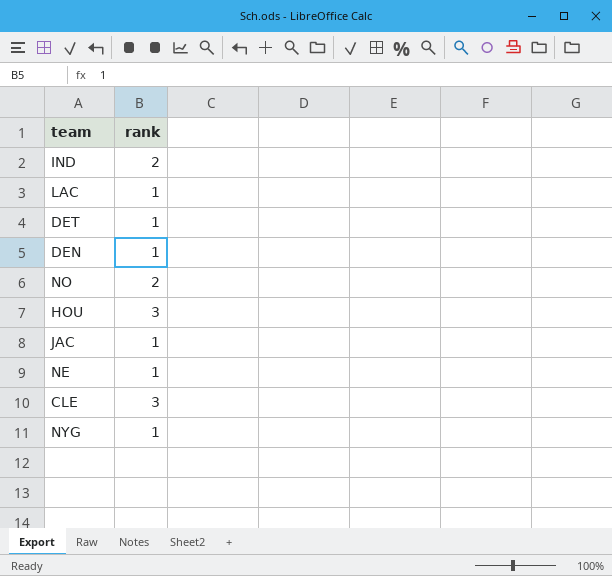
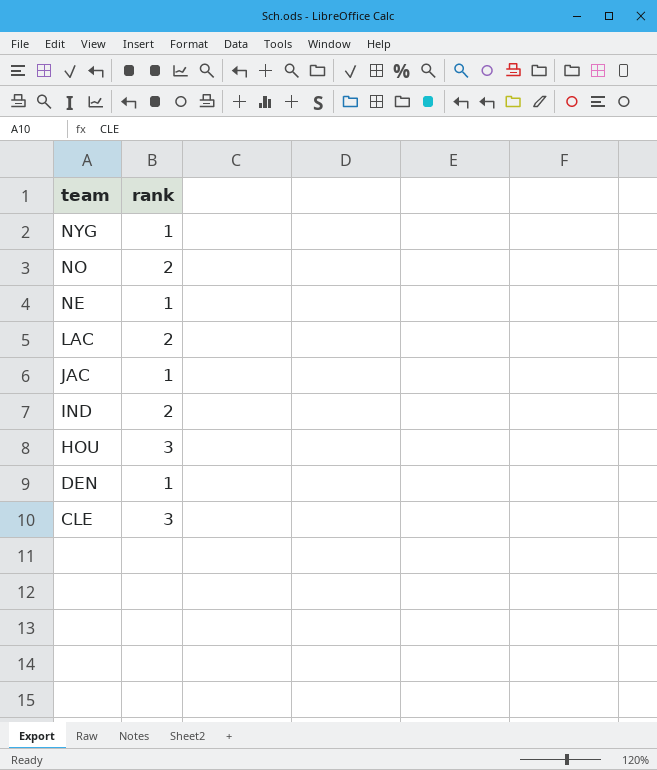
row order: none -> team descending
row DET: 1 -> none
LAC | rank: 1 -> 2

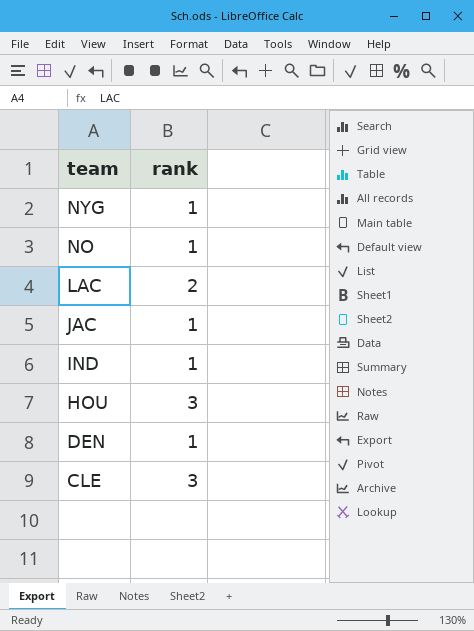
row NE: 1 -> none
NO | rank: 2 -> 1
IND | rank: 2 -> 1

